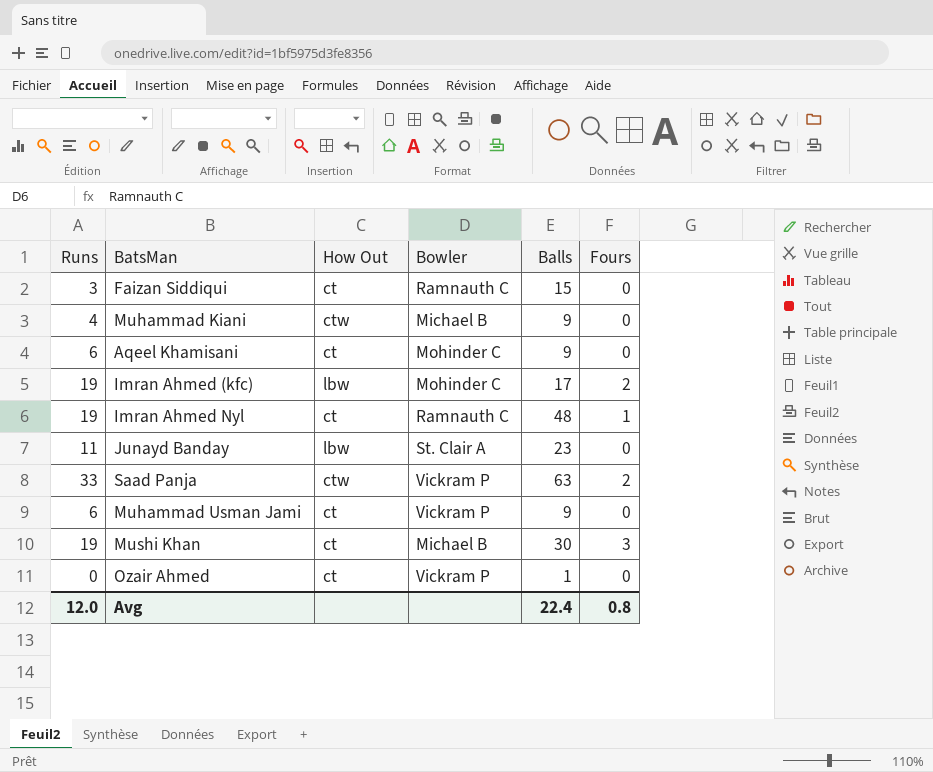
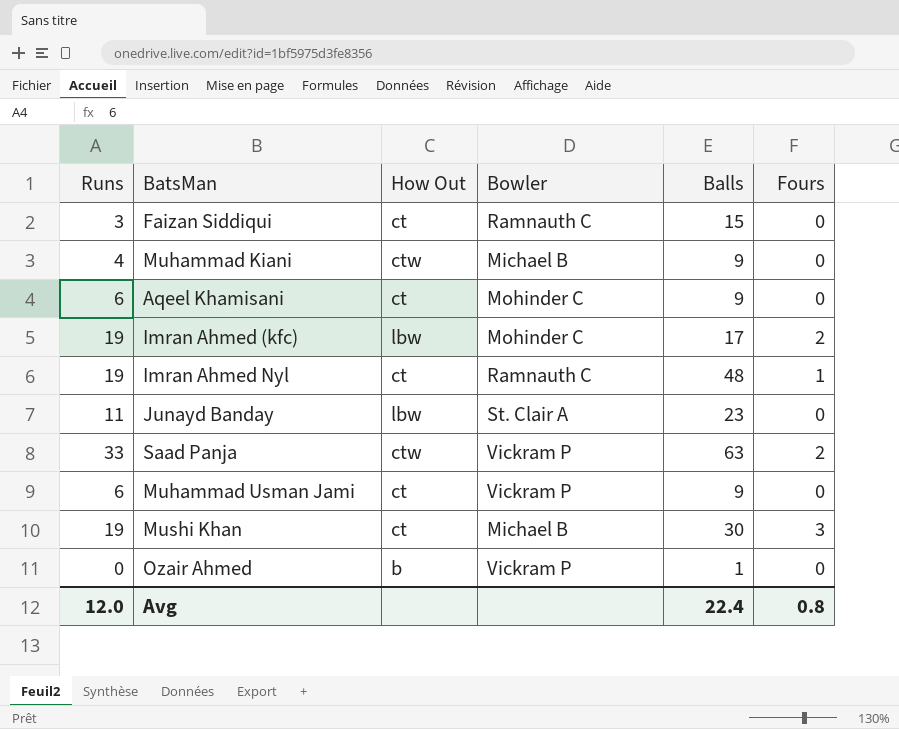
Ozair Ahmed | How Out: ct -> b

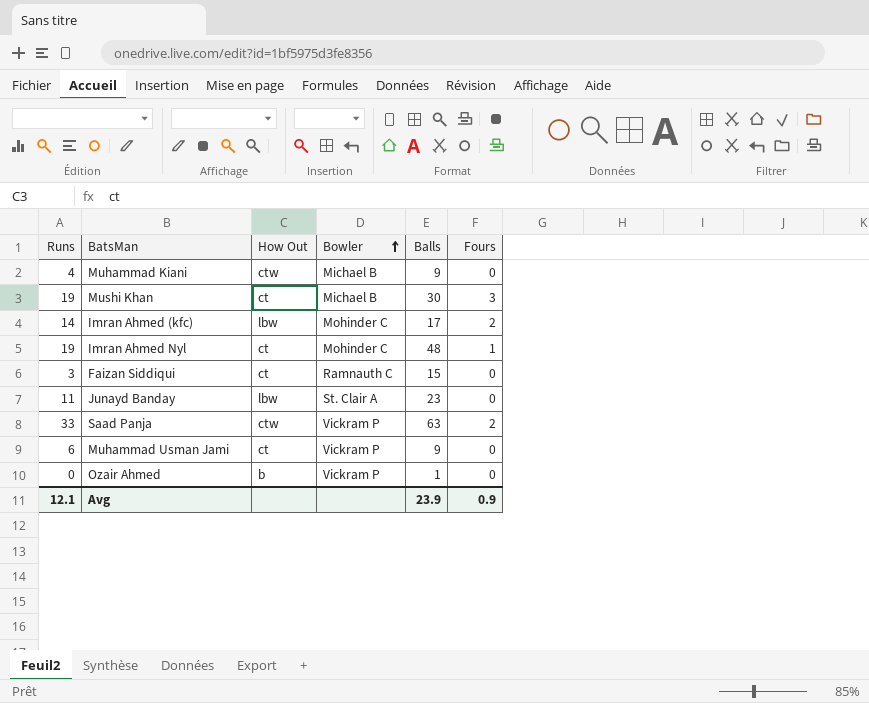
row order: none -> Bowler ascending
row Aqeel Khamisani: 6 | ct | Mohinder C | 9 | 0 -> none
Imran Ahmed (kfc) | Runs: 19 -> 14
Imran Ahmed Nyl | Bowler: Ramnauth C -> Mohinder C
Avg | Runs: 12.0 -> 12.1
Avg | Balls: 22.4 -> 23.9
Avg | Fours: 0.8 -> 0.9

